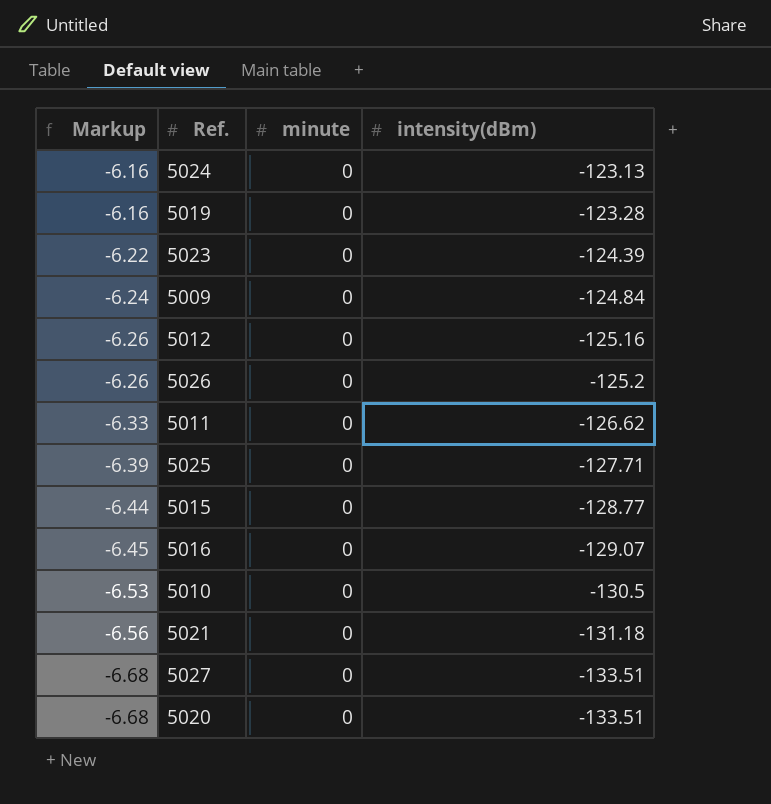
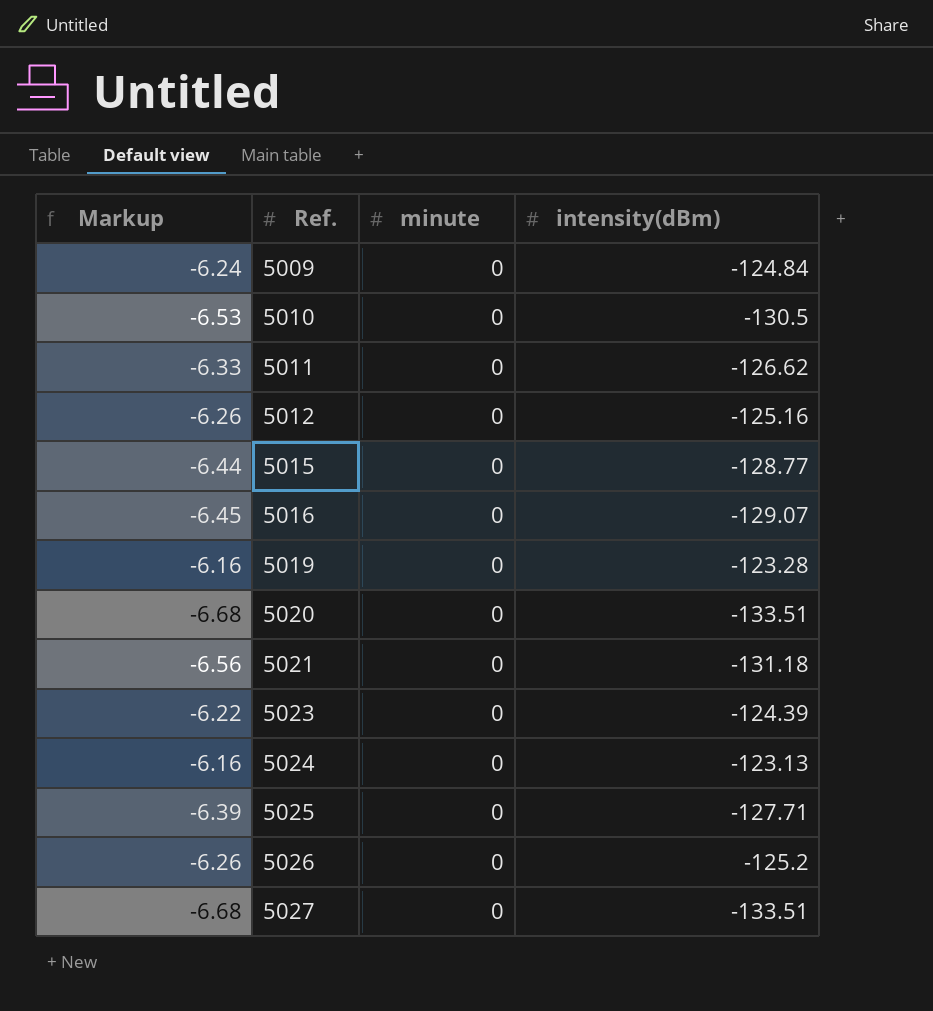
row order: Markup descending -> Ref. ascending

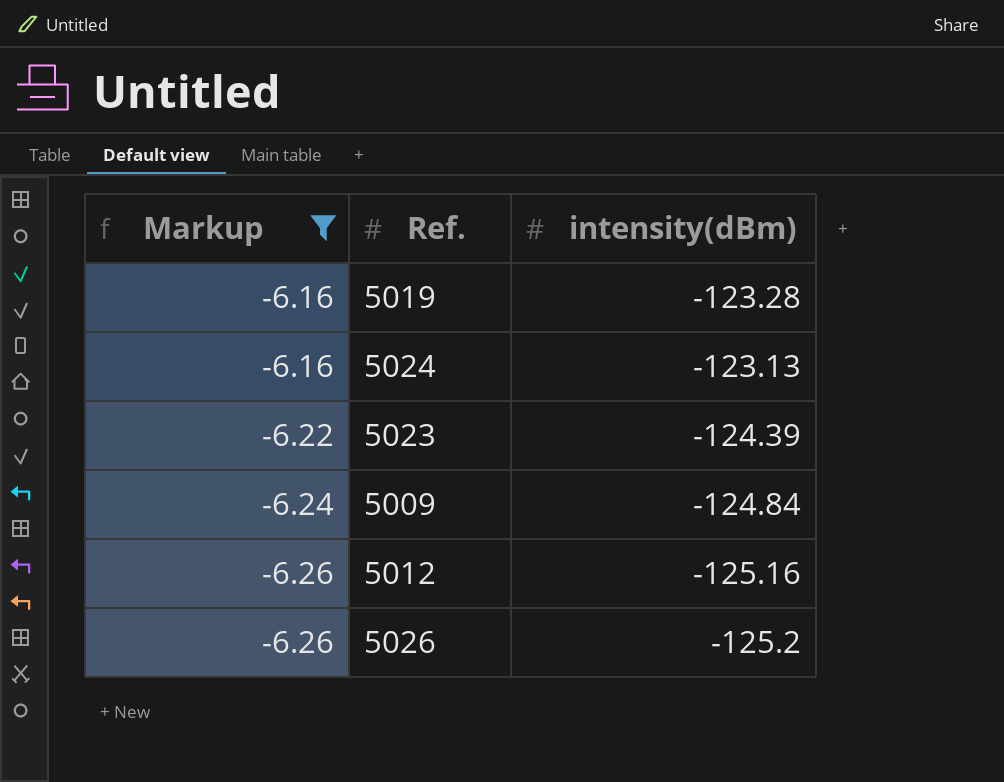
filter: none -> Markup >= -6.26
row order: Ref. ascending -> Markup descending
column minute | position: 3 -> none

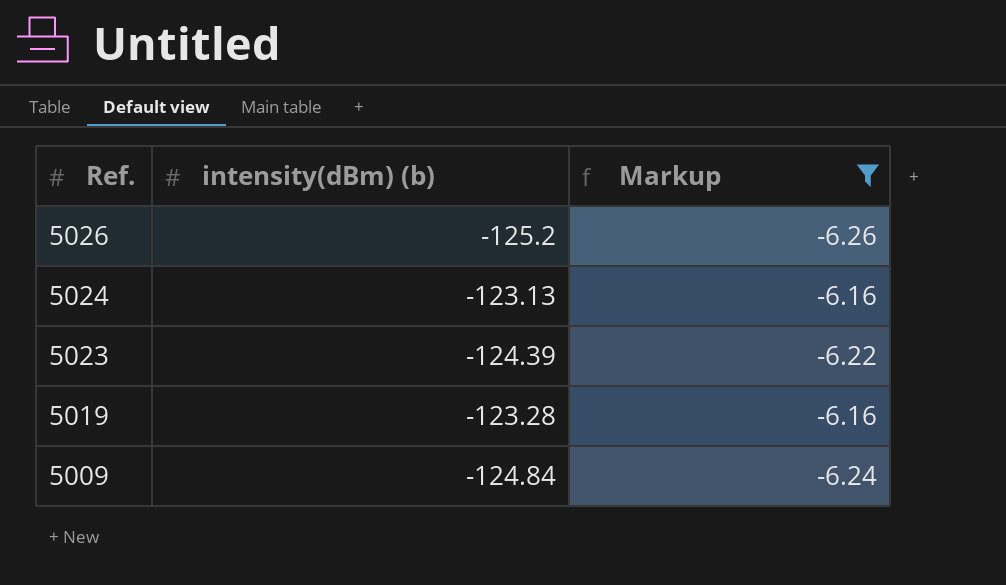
row order: Markup descending -> Ref. descending
column name: intensity(dBm) -> intensity(dBm) (b)
column Markup | position: 1 -> 3
row 5012: -6.26 | -125.16 -> none

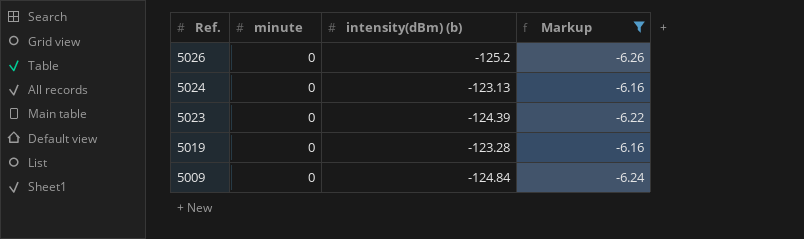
column minute | position: none -> 2

